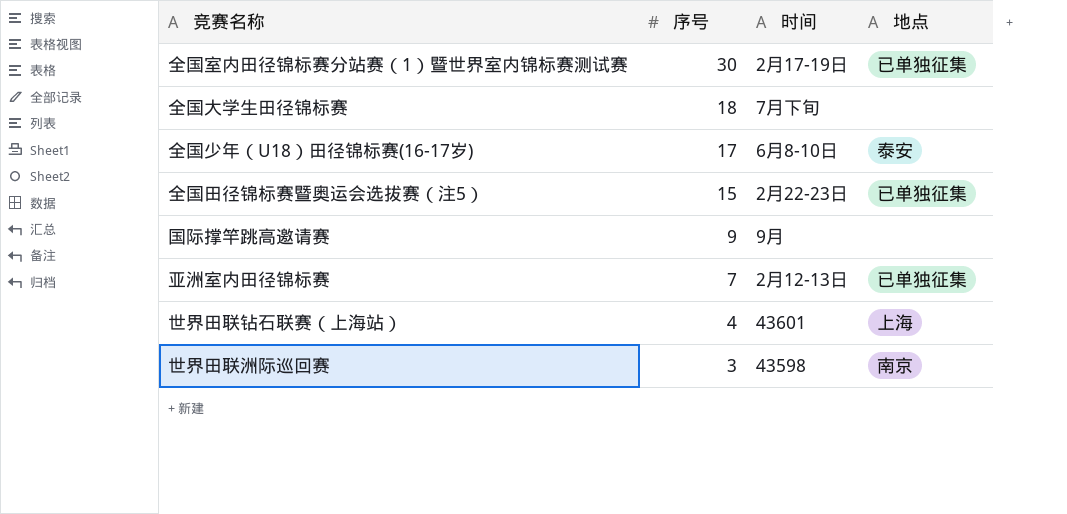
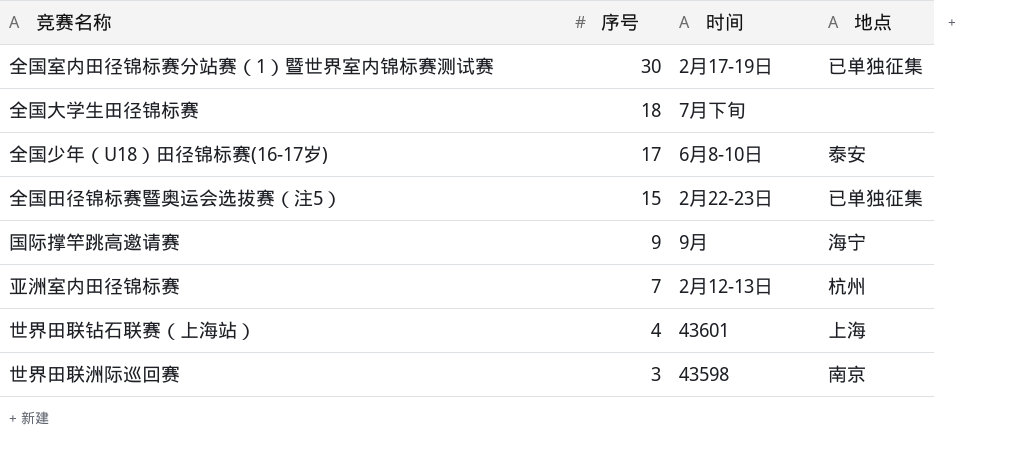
国际撑竿跳高邀请赛 | 地点: none -> 海宁
亚洲室内田径锦标赛 | 地点: 已单独征集 -> 杭州

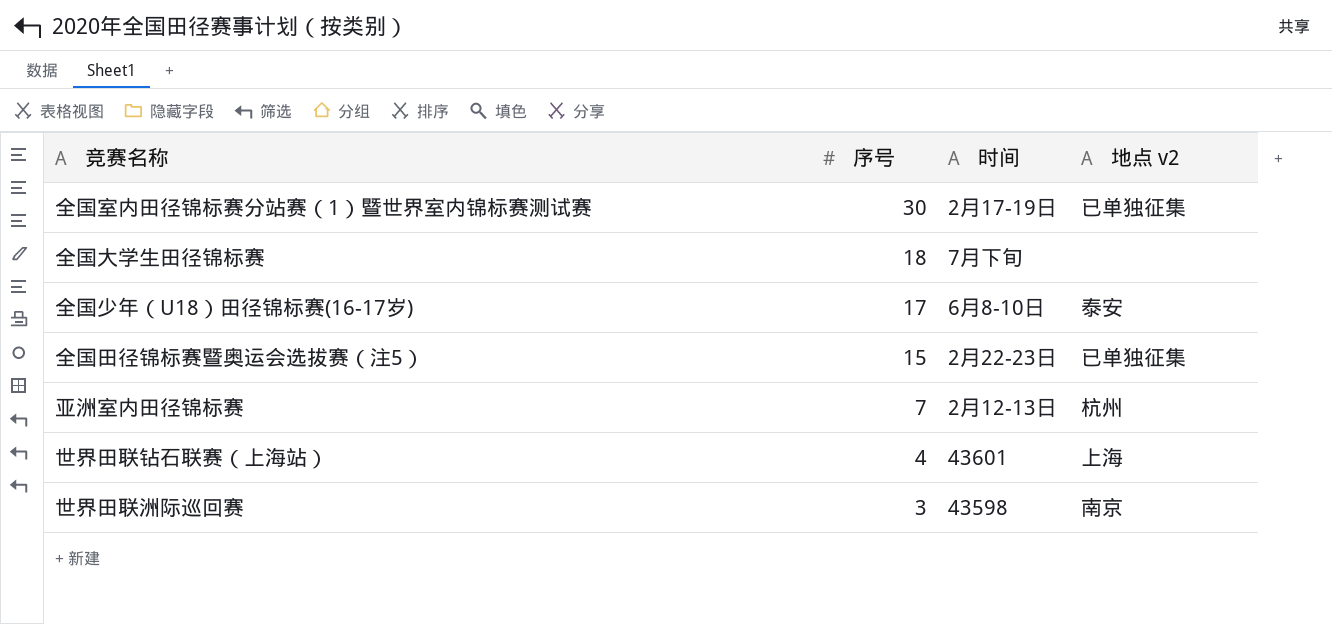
column name: 地点 -> 地点 v2
row 国际撑竿跳高邀请赛: 9 | 9月 | 海宁 -> none

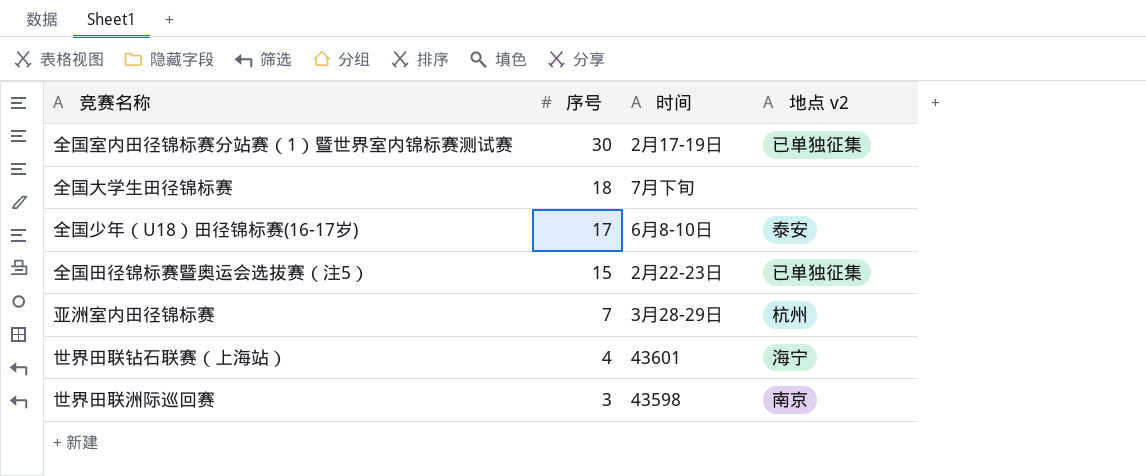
亚洲室内田径锦标赛 | 时间: 2月12-13日 -> 3月28-29日
世界田联钻石联赛（上海站） | 地点 v2: 上海 -> 海宁

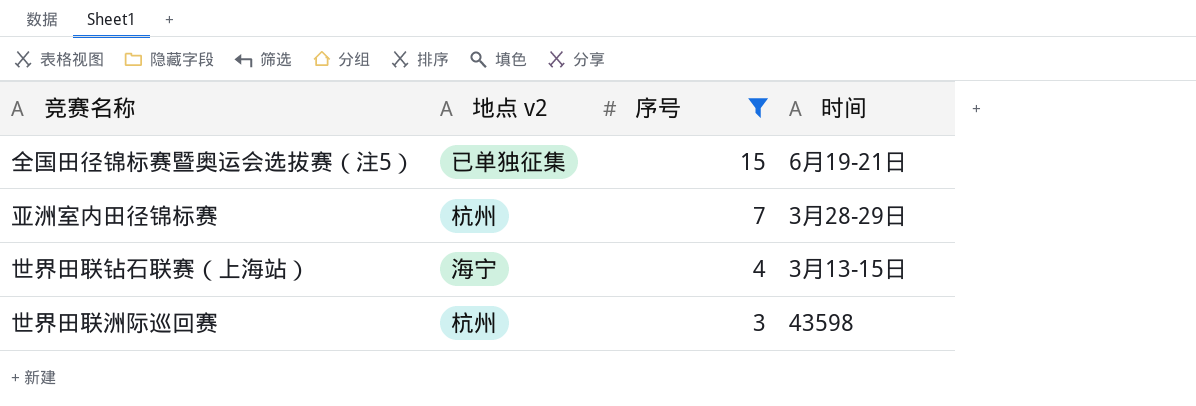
filter: none -> 序号 <= 15
column 地点 v2 | position: 4 -> 2
全国田径锦标赛暨奥运会选拔赛（注5） | 时间: 2月22-23日 -> 6月19-21日
世界田联钻石联赛（上海站） | 时间: 43601 -> 3月13-15日
世界田联洲际巡回赛 | 地点 v2: 南京 -> 杭州

